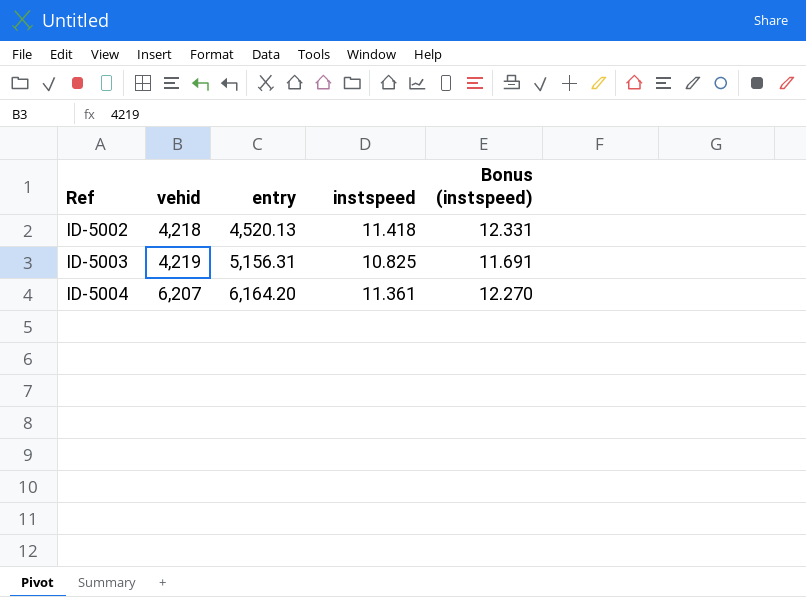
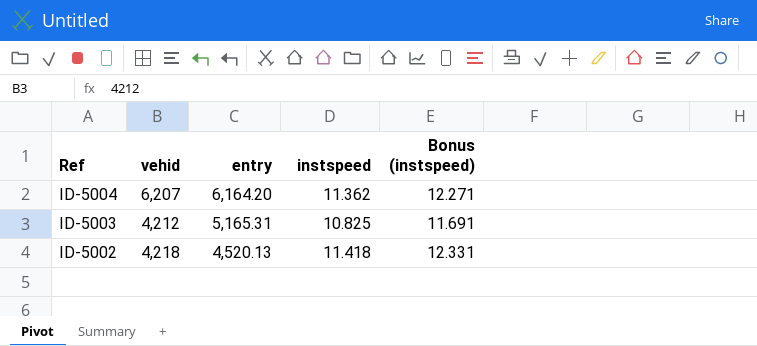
row order: Ref ascending -> Ref descending
ID-5004 | instspeed: 11.361 -> 11.362
ID-5004 | Bonus (instspeed): 12.270 -> 12.271
ID-5003 | vehid: 4,219 -> 4,212
ID-5003 | entry: 5,156.31 -> 5,165.31

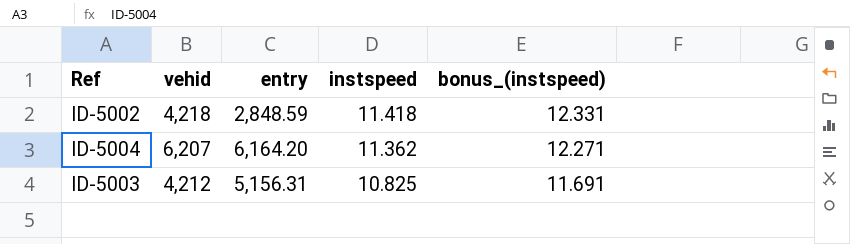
row order: Ref descending -> instspeed descending
column name: Bonus (instspeed) -> bonus_(instspeed)
ID-5002 | entry: 4,520.13 -> 2,848.59
ID-5003 | entry: 5,165.31 -> 5,156.31

